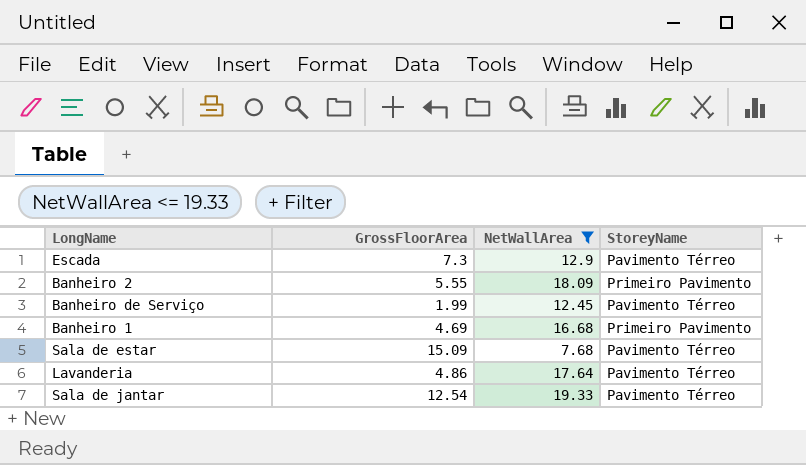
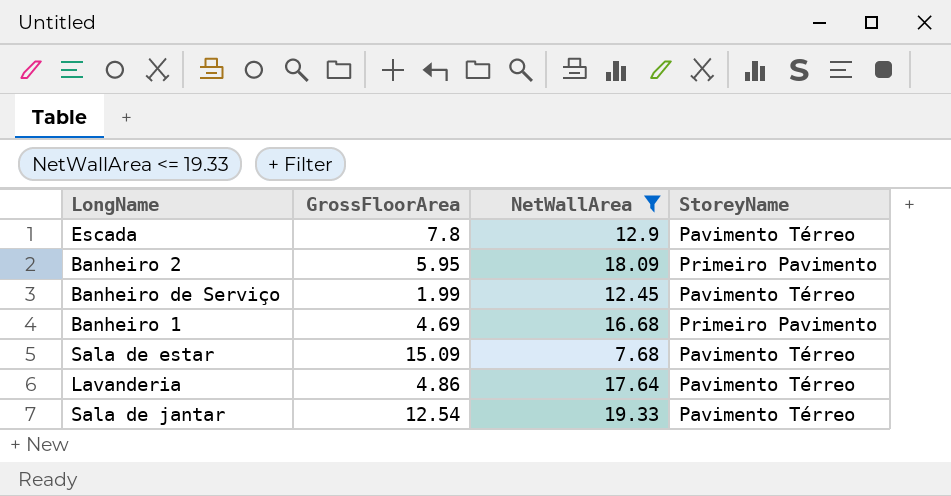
Escada | GrossFloorArea: 7.3 -> 7.8
Banheiro 2 | GrossFloorArea: 5.55 -> 5.95

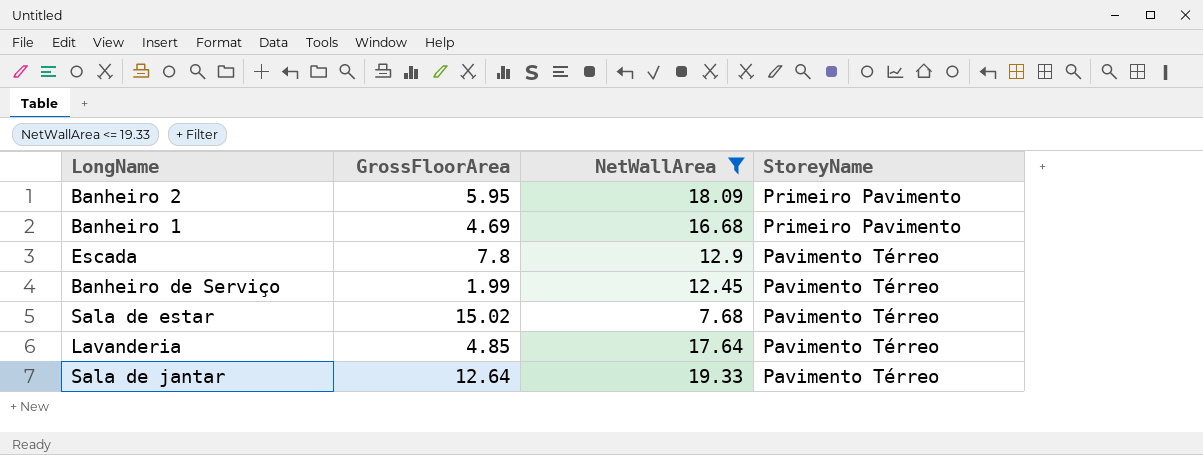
row order: none -> StoreyName descending
Sala de estar | GrossFloorArea: 15.09 -> 15.02
Lavanderia | GrossFloorArea: 4.86 -> 4.85
Sala de jantar | GrossFloorArea: 12.54 -> 12.64

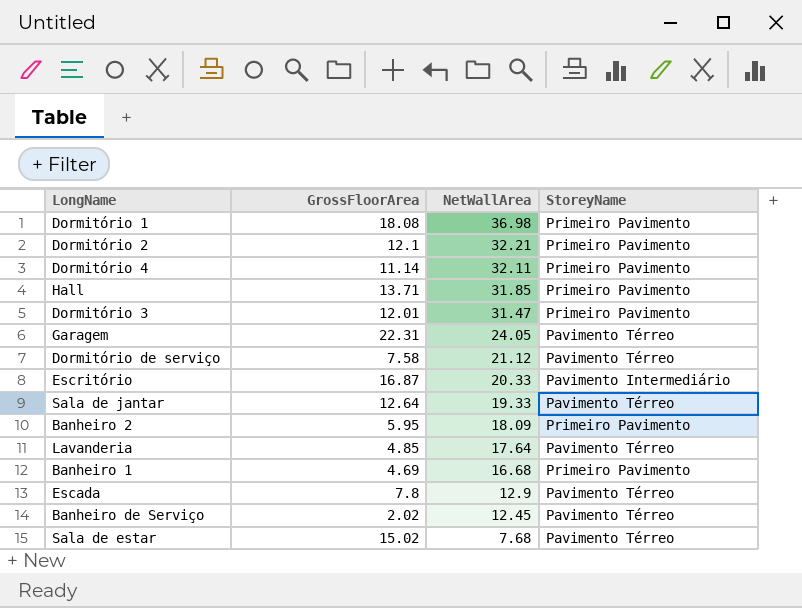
filter: NetWallArea <= 19.33 -> none
row order: StoreyName descending -> NetWallArea descending
Banheiro de Serviço | GrossFloorArea: 1.99 -> 2.02

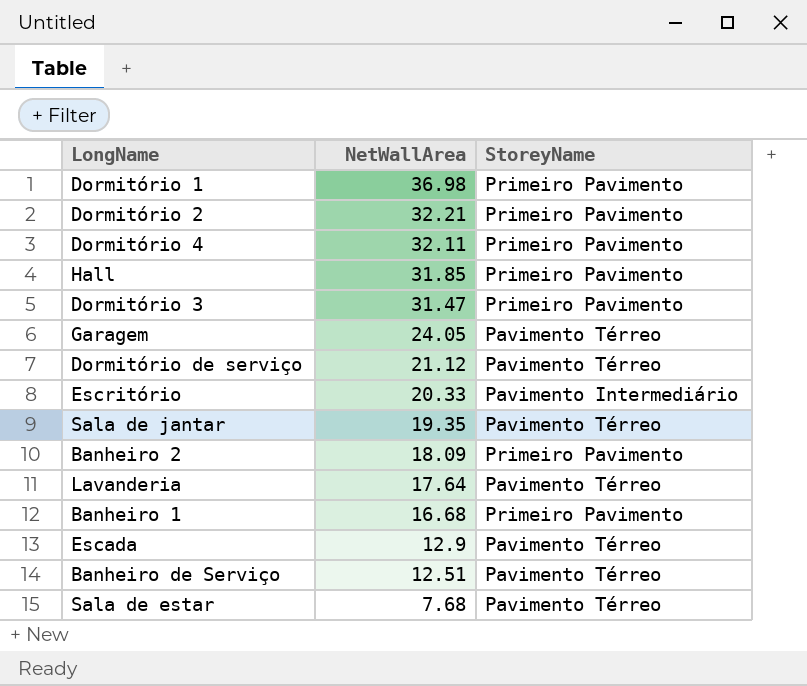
column GrossFloorArea | position: 2 -> none
Sala de jantar | NetWallArea: 19.33 -> 19.35
Banheiro de Serviço | NetWallArea: 12.45 -> 12.51

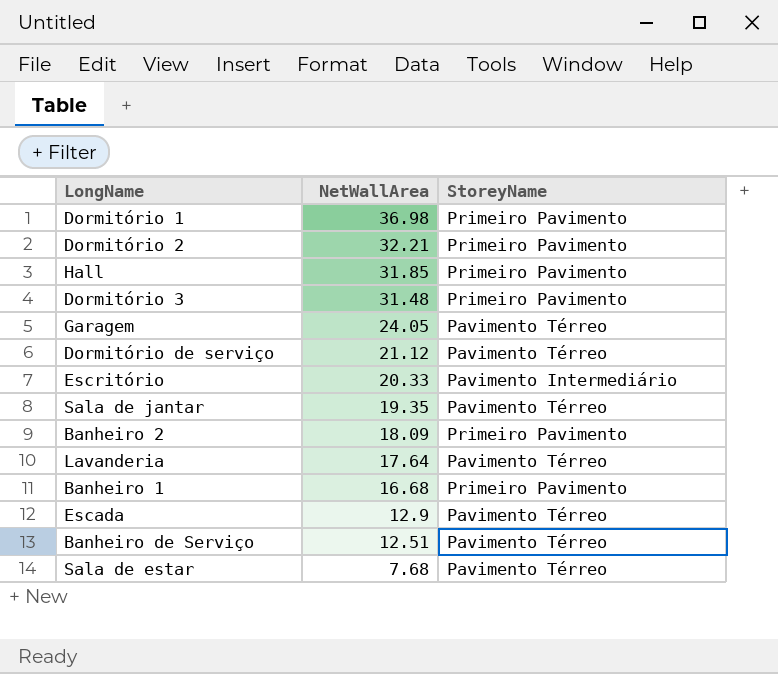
row Dormitório 4: 32.11 | Primeiro Pavimento -> none
Dormitório 3 | NetWallArea: 31.47 -> 31.48

